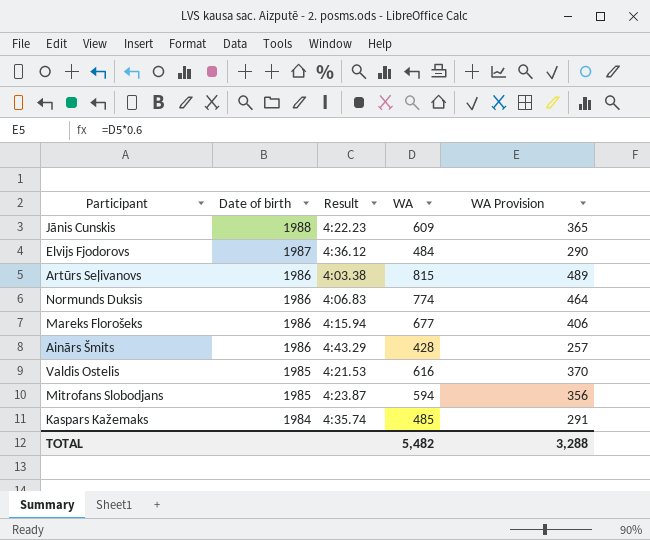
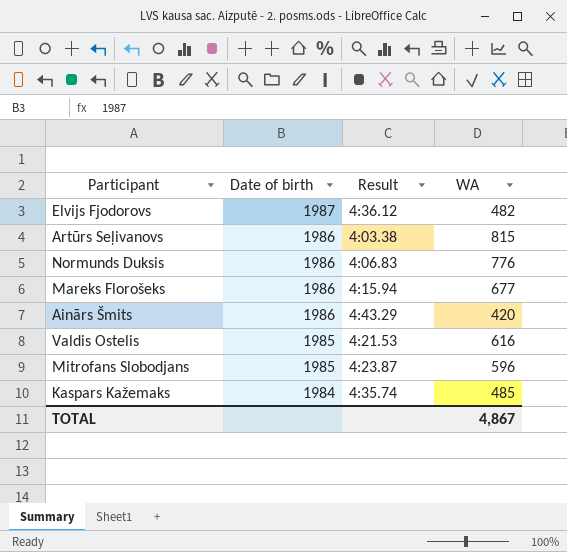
column WA Provision | formula: [WA] * 0.6 -> none
row Jānis Cunskis: 1988 | 4:22.23 | 609 | 365 -> none
Elvijs Fjodorovs | WA: 484 -> 482
Normunds Duksis | WA: 774 -> 776
Ainārs Šmits | WA: 428 -> 420
Mitrofans Slobodjans | WA: 594 -> 596
TOTAL | WA: 5,482 -> 4,867

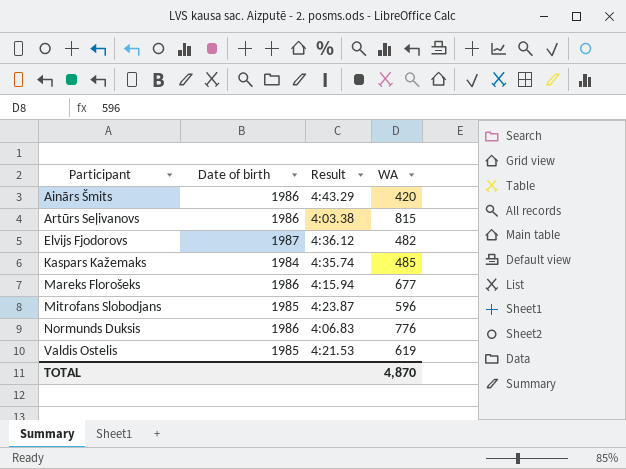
row order: Date of birth descending -> Participant ascending
Valdis Ostelis | WA: 616 -> 619
TOTAL | WA: 4,867 -> 4,870

